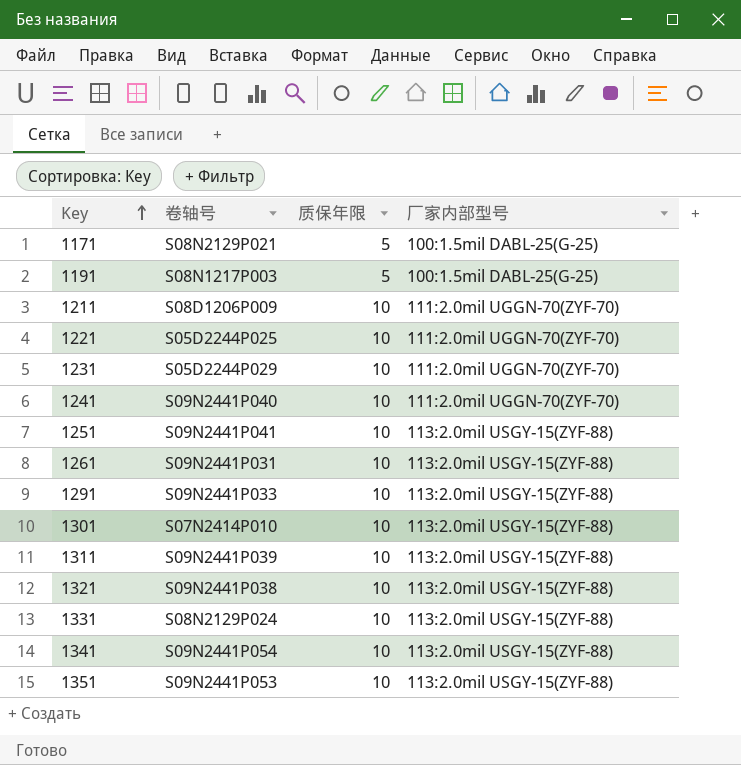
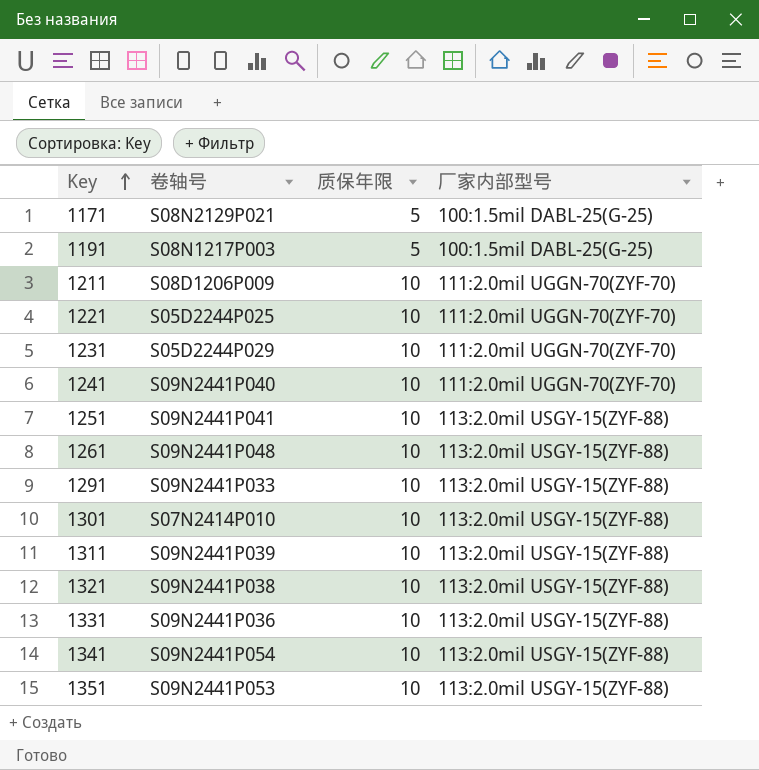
1261 | 卷轴号: S09N2441P031 -> S09N2441P048
1331 | 卷轴号: S08N2129P024 -> S09N2441P036

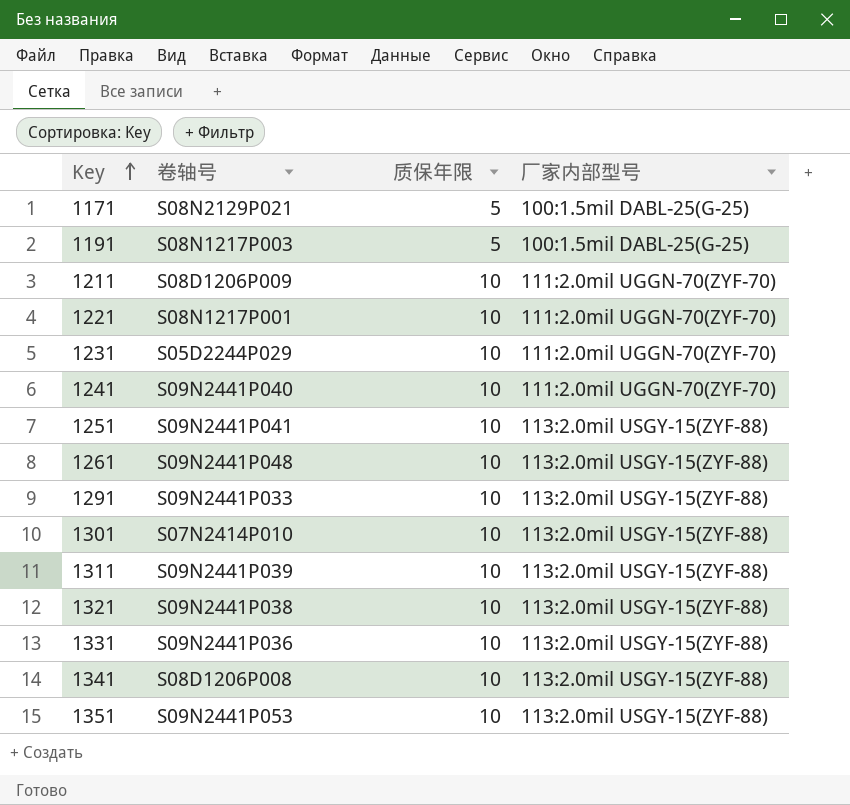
1221 | 卷轴号: S05D2244P025 -> S08N1217P001
1341 | 卷轴号: S09N2441P054 -> S08D1206P008

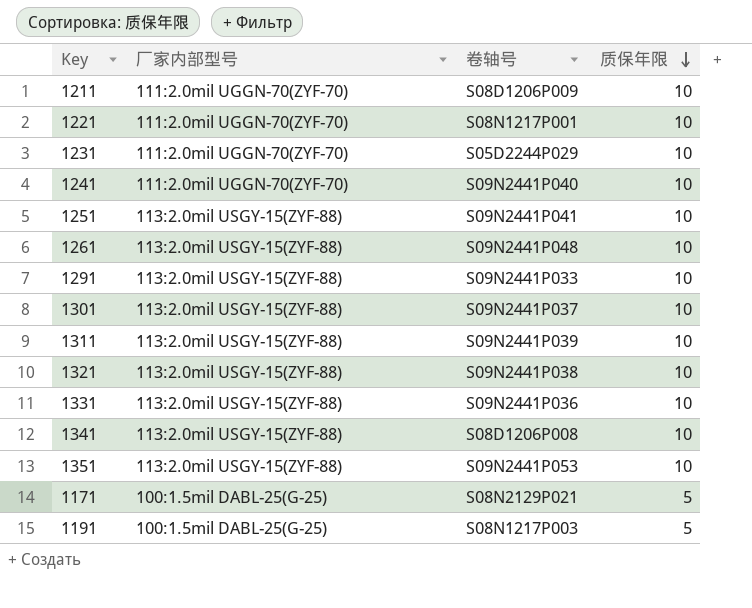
row order: Key ascending -> 质保年限 descending
column 厂家内部型号 | position: 4 -> 2
1301 | 卷轴号: S07N2414P010 -> S09N2441P037

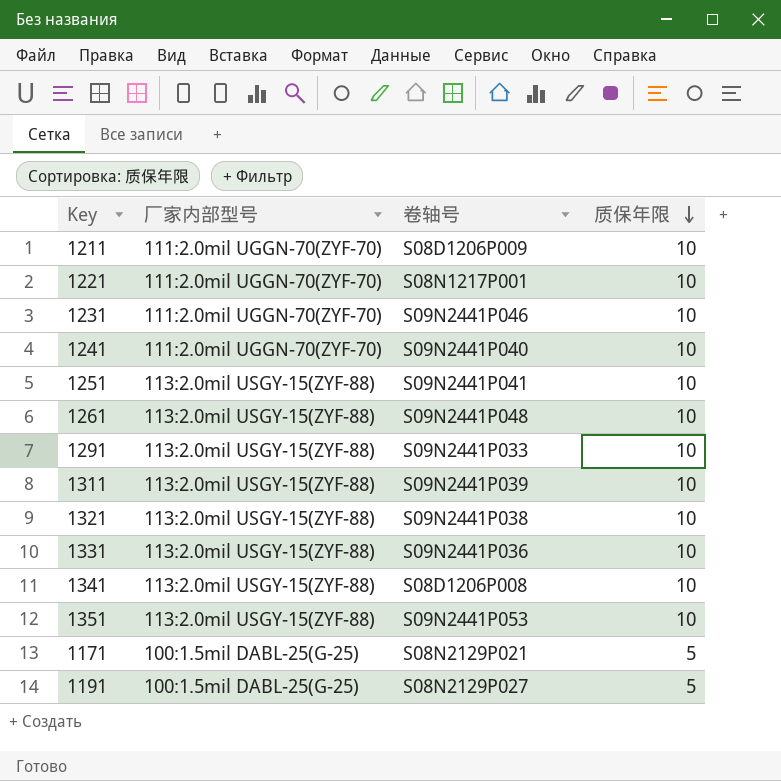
row 1301: 113:2.0mil USGY-15(ZYF-88) | S09N2441P037 | 10 -> none
1231 | 卷轴号: S05D2244P029 -> S09N2441P046
1191 | 卷轴号: S08N1217P003 -> S08N2129P027

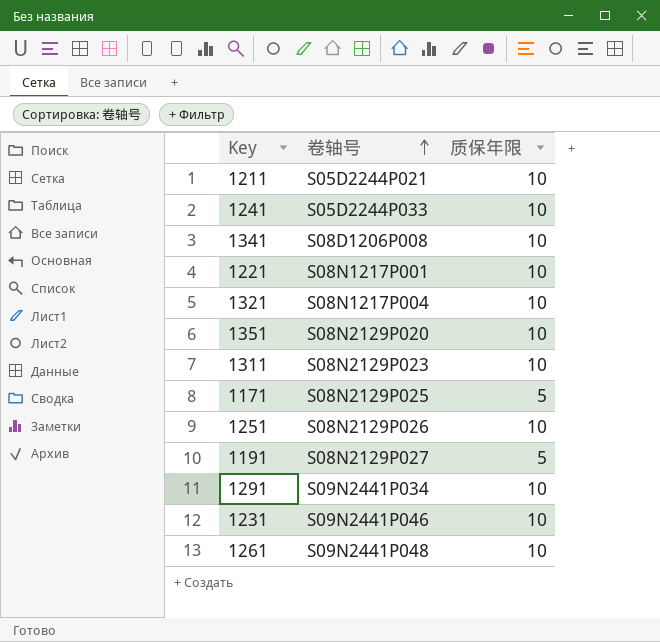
row order: 质保年限 descending -> 卷轴号 ascending
column 厂家内部型号 | position: 2 -> none
row 1331: 113:2.0mil USGY-15(ZYF-88) | S09N2441P036 | 10 -> none
1211 | 卷轴号: S08D1206P009 -> S05D2244P021
1241 | 卷轴号: S09N2441P040 -> S05D2244P033
1321 | 卷轴号: S09N2441P038 -> S08N1217P004
1351 | 卷轴号: S09N2441P053 -> S08N2129P020
1311 | 卷轴号: S09N2441P039 -> S08N2129P023
1171 | 卷轴号: S08N2129P021 -> S08N2129P025
1251 | 卷轴号: S09N2441P041 -> S08N2129P026
1291 | 卷轴号: S09N2441P033 -> S09N2441P034

